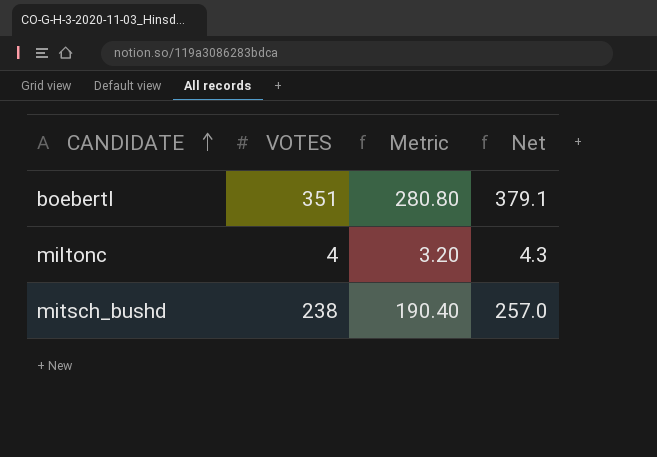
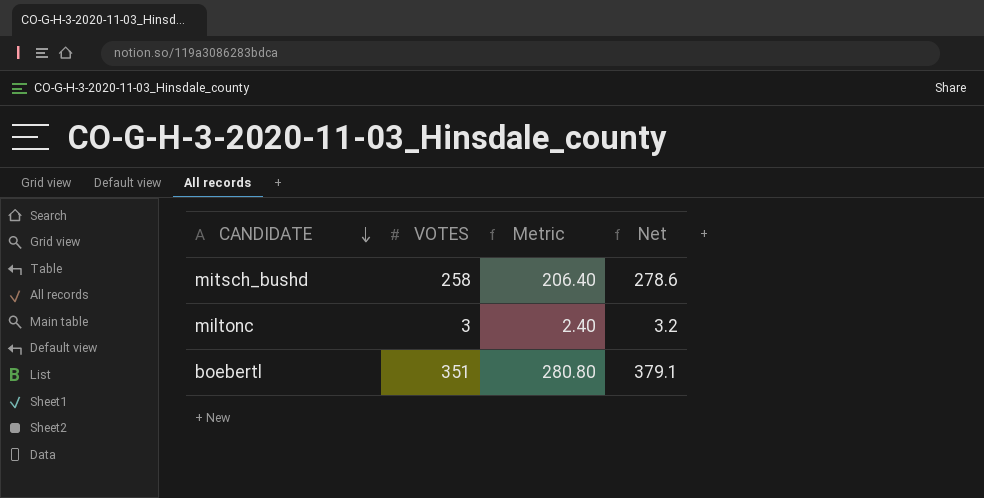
row order: CANDIDATE ascending -> CANDIDATE descending
mitsch_bushd | VOTES: 238 -> 258
mitsch_bushd | Metric: 190.40 -> 206.40
mitsch_bushd | Net: 257.0 -> 278.6
miltonc | VOTES: 4 -> 3
miltonc | Metric: 3.20 -> 2.40
miltonc | Net: 4.3 -> 3.2

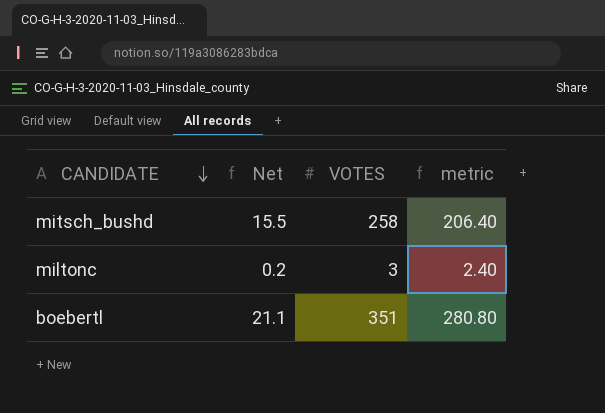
column Net | formula: [VOTES] * 1.08 -> [VOTES] * 0.06
column Net | position: 4 -> 2
column name: Metric -> metric

